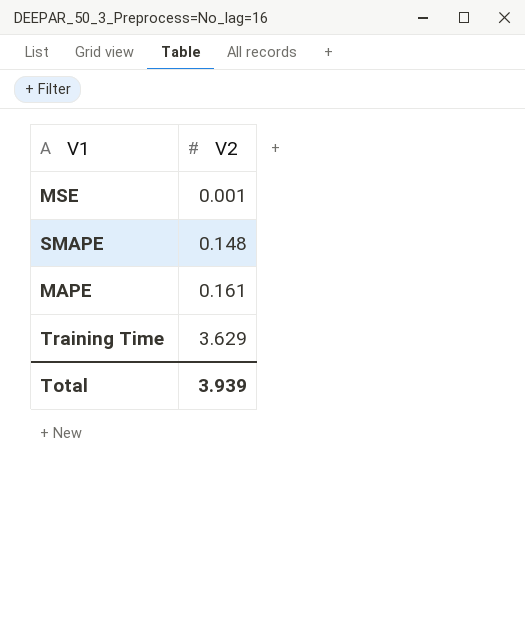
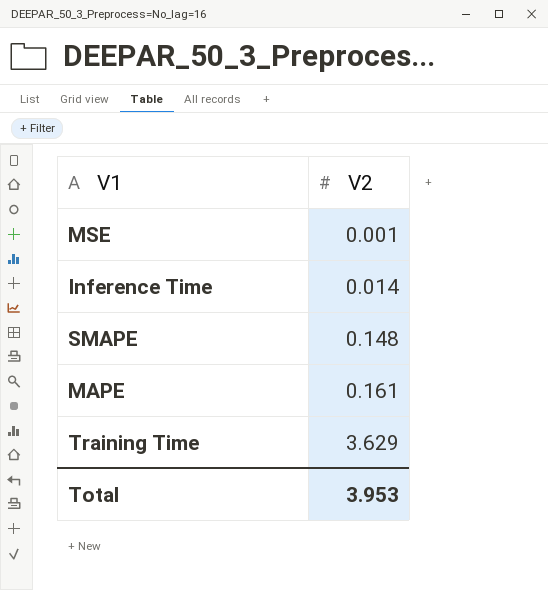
row Inference Time: none -> 0.014
Total | V2: 3.939 -> 3.953

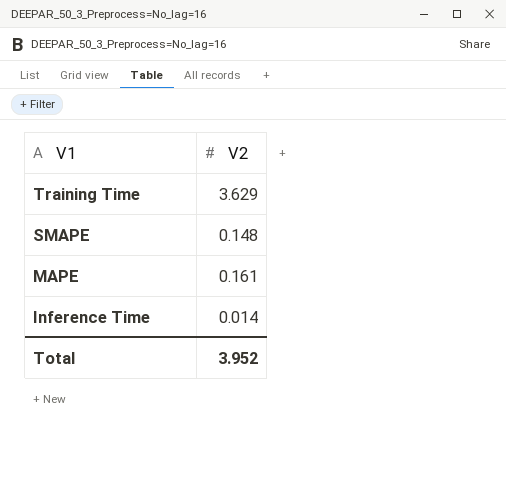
row order: V2 ascending -> V1 descending
row MSE: 0.001 -> none
Total | V2: 3.953 -> 3.952

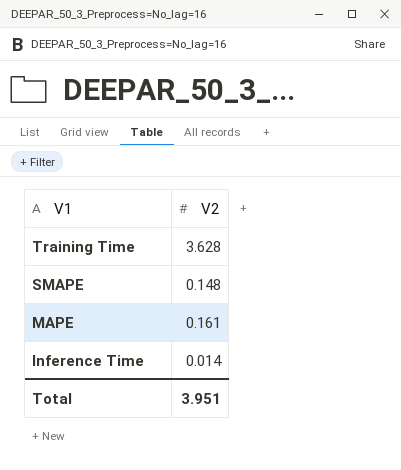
Training Time | V2: 3.629 -> 3.628
Total | V2: 3.952 -> 3.951

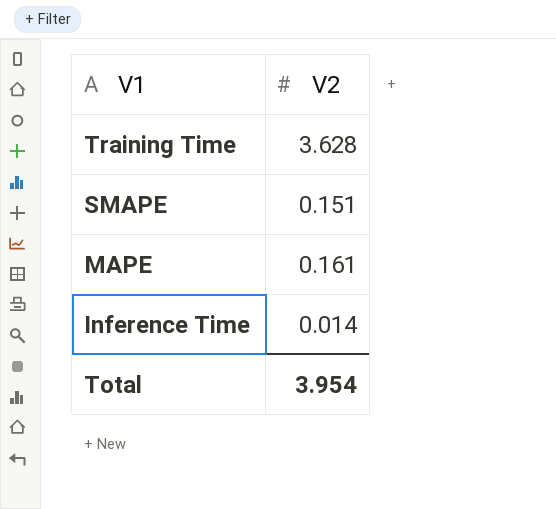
SMAPE | V2: 0.148 -> 0.151
Total | V2: 3.951 -> 3.954

